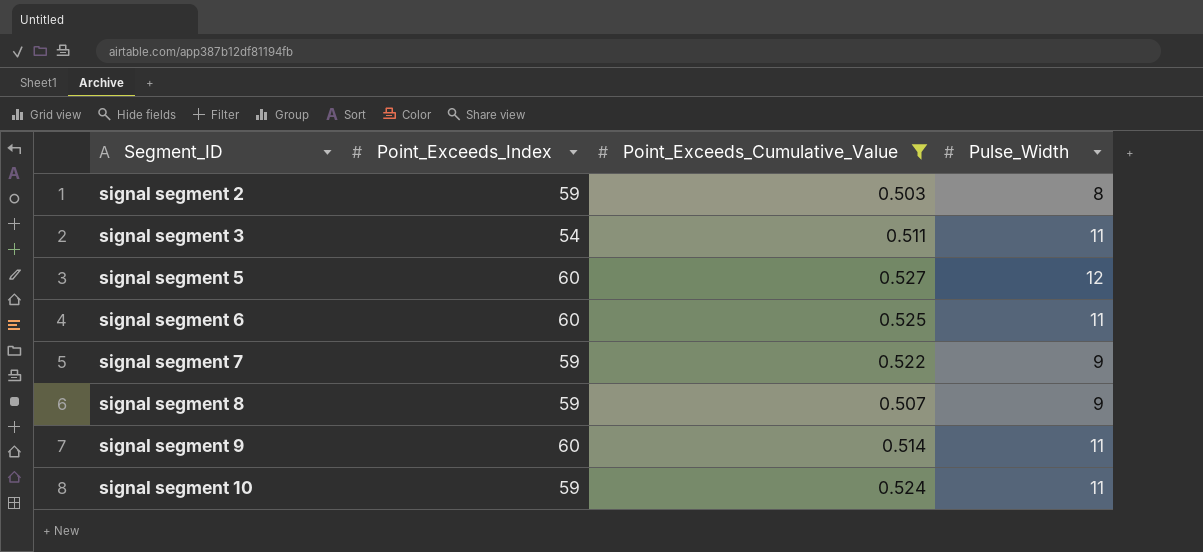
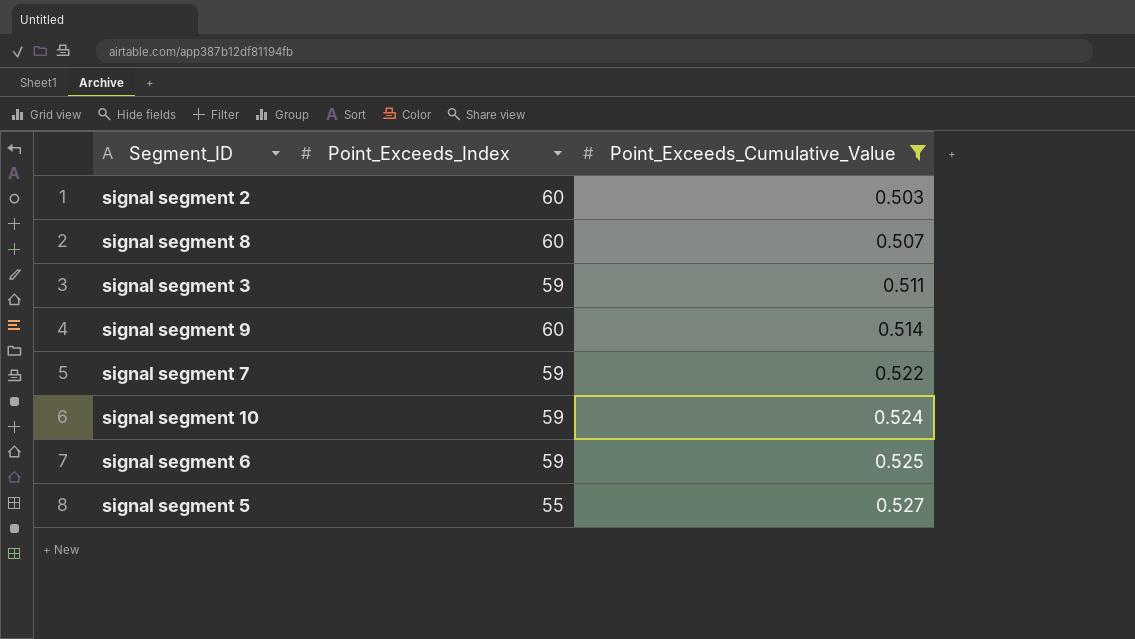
row order: Segment_ID ascending -> Point_Exceeds_Cumulative_Value ascending
column Pulse_Width | position: 4 -> none
signal segment 2 | Point_Exceeds_Index: 59 -> 60
signal segment 8 | Point_Exceeds_Index: 59 -> 60
signal segment 3 | Point_Exceeds_Index: 54 -> 59
signal segment 6 | Point_Exceeds_Index: 60 -> 59
signal segment 5 | Point_Exceeds_Index: 60 -> 55

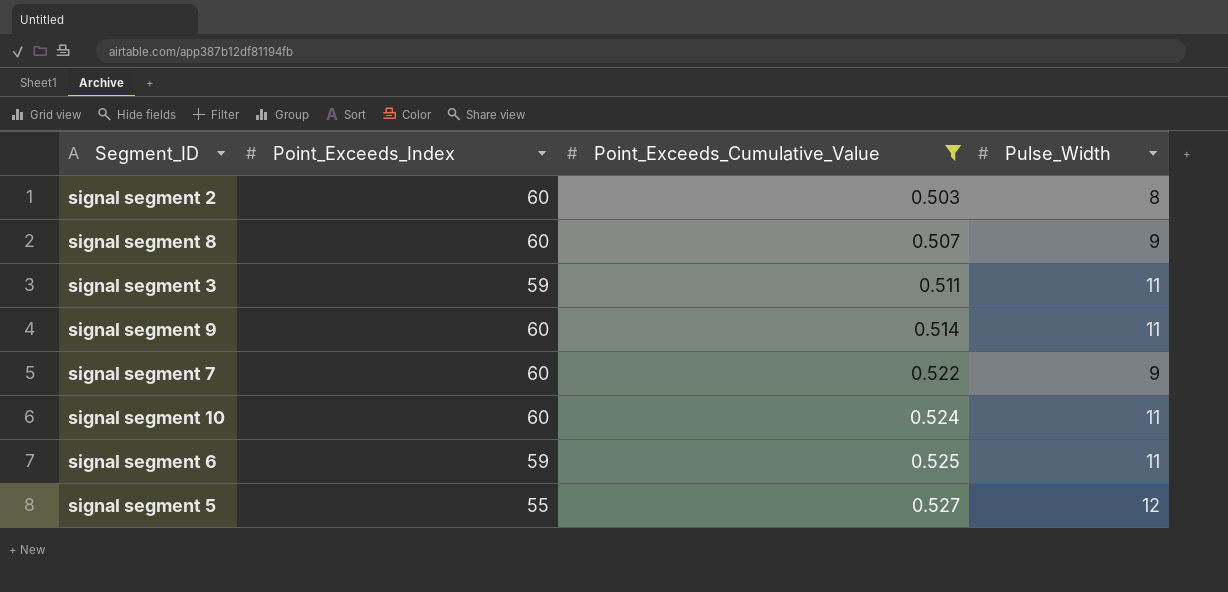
column Pulse_Width | position: none -> 4
signal segment 7 | Point_Exceeds_Index: 59 -> 60
signal segment 10 | Point_Exceeds_Index: 59 -> 60

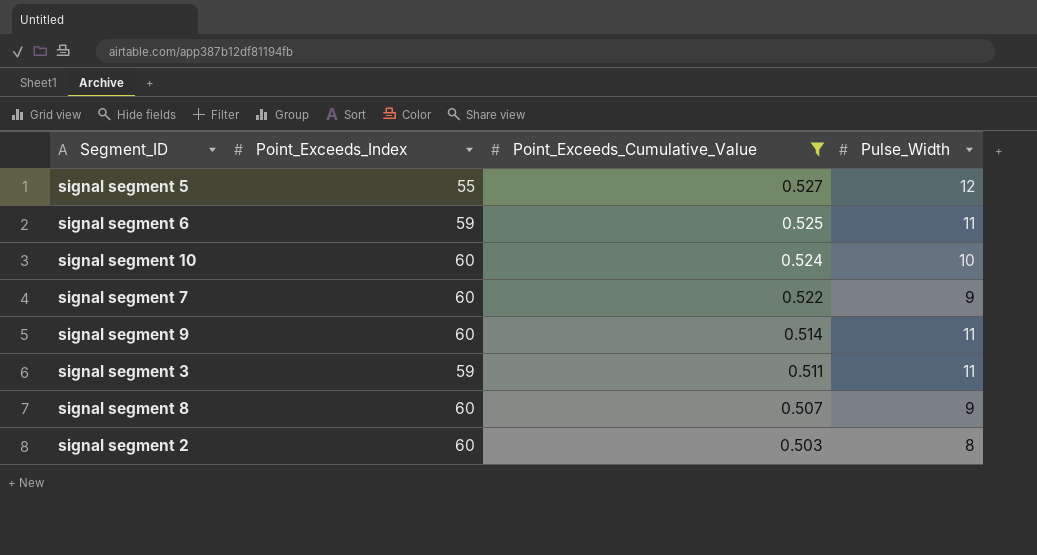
row order: Point_Exceeds_Cumulative_Value ascending -> Point_Exceeds_Cumulative_Value descending
signal segment 10 | Pulse_Width: 11 -> 10

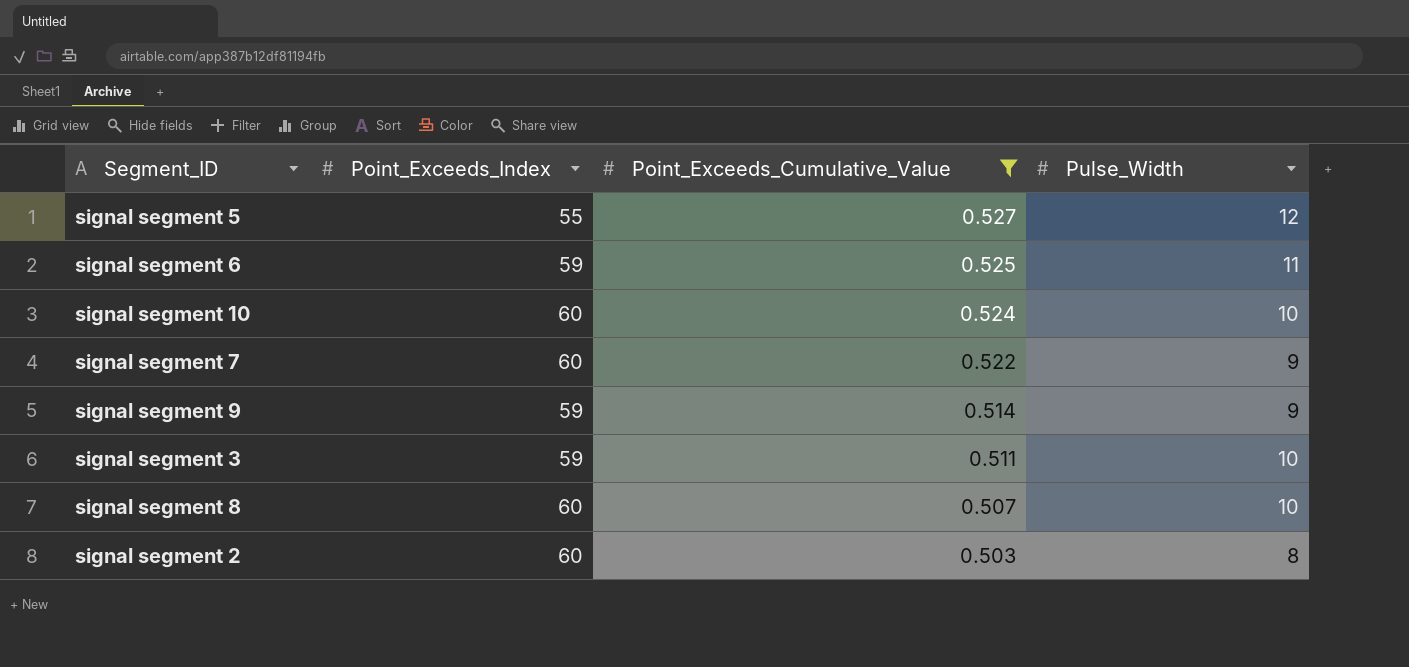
signal segment 9 | Point_Exceeds_Index: 60 -> 59
signal segment 9 | Pulse_Width: 11 -> 9
signal segment 3 | Pulse_Width: 11 -> 10
signal segment 8 | Pulse_Width: 9 -> 10

